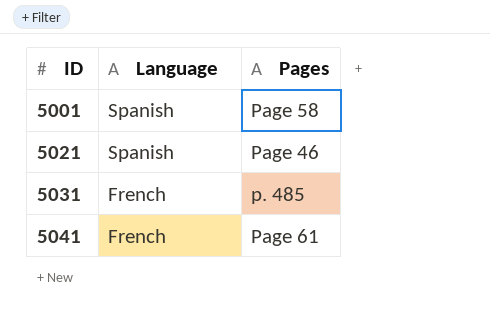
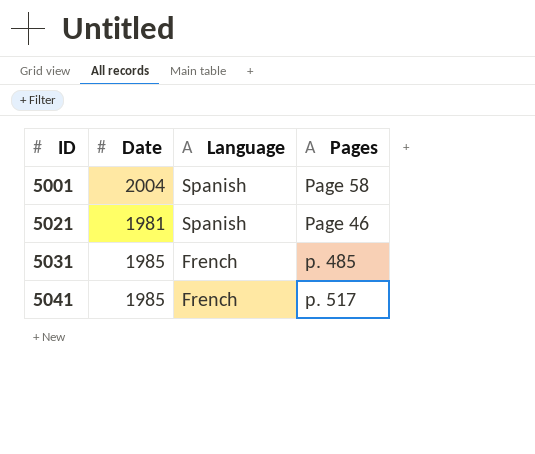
column Date | position: none -> 2
5041 | Pages: Page 61 -> p. 517

